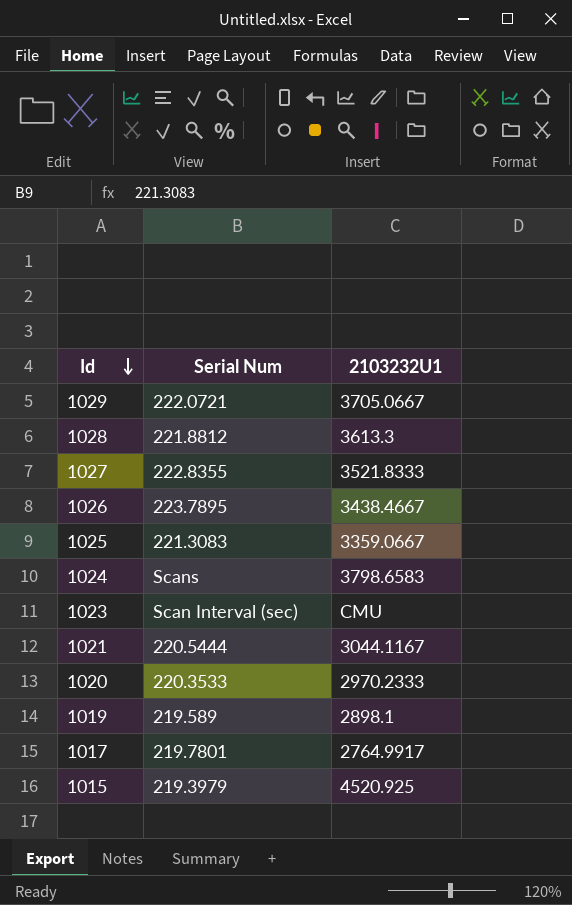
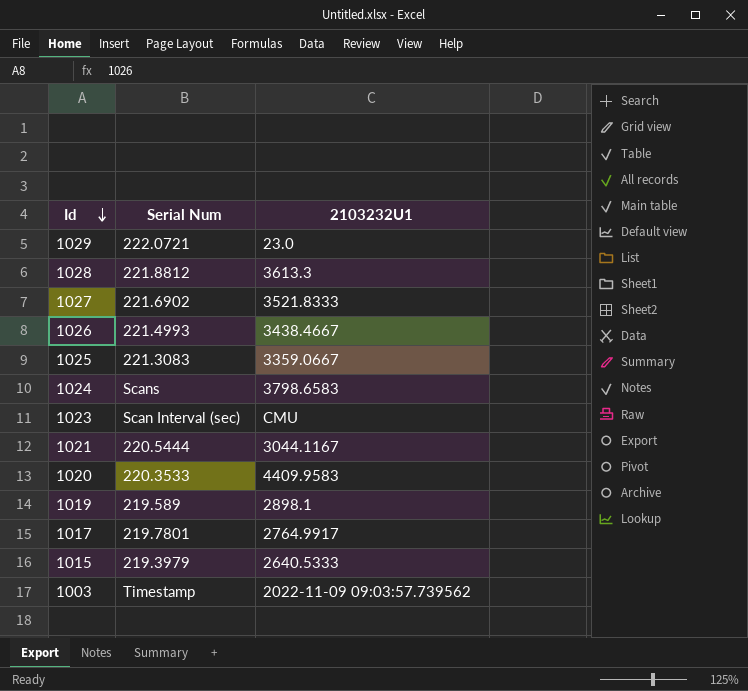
1029 | 2103232U1: 3705.0667 -> 23.0
1027 | Serial Num: 222.8355 -> 221.6902
1026 | Serial Num: 223.7895 -> 221.4993
1020 | 2103232U1: 2970.2333 -> 4409.9583
1015 | 2103232U1: 4520.925 -> 2640.5333
row 1003: none -> Timestamp | 2022-11-09 09:03:57.739562

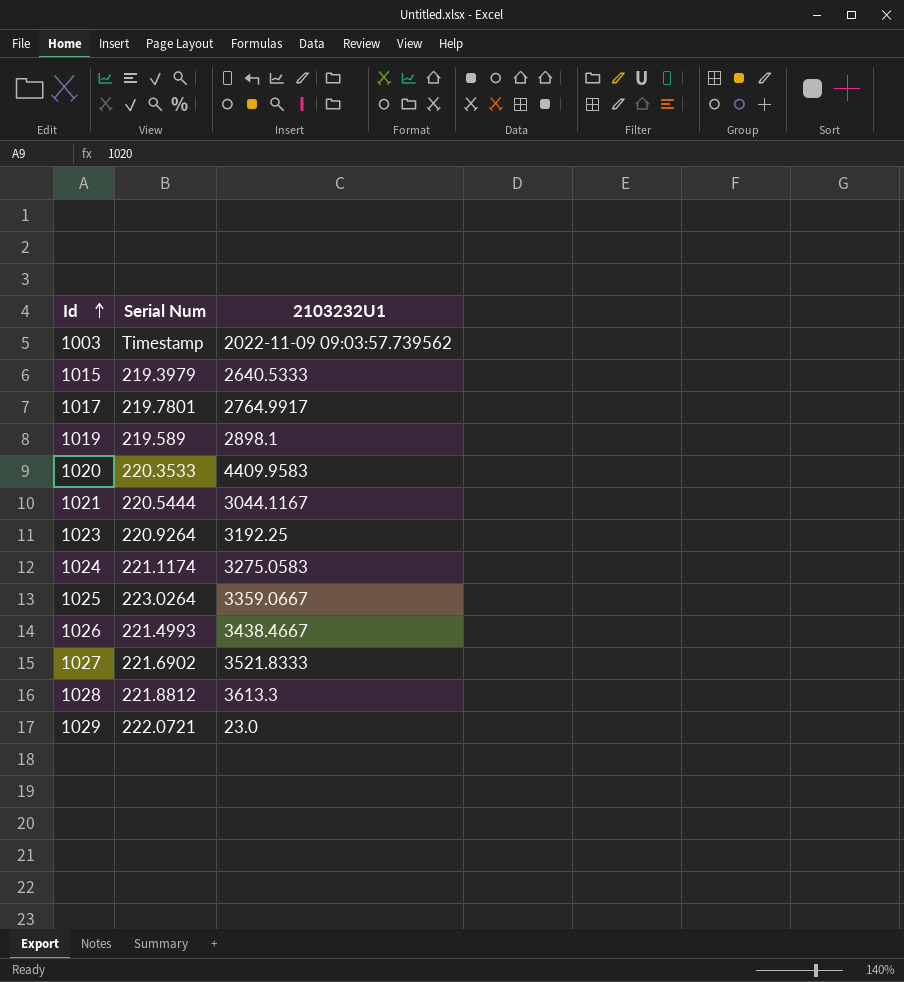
row order: Id descending -> Id ascending
1023 | Serial Num: Scan Interval (sec) -> 220.9264
1023 | 2103232U1: CMU -> 3192.25
1024 | Serial Num: Scans -> 221.1174
1024 | 2103232U1: 3798.6583 -> 3275.0583
1025 | Serial Num: 221.3083 -> 223.0264

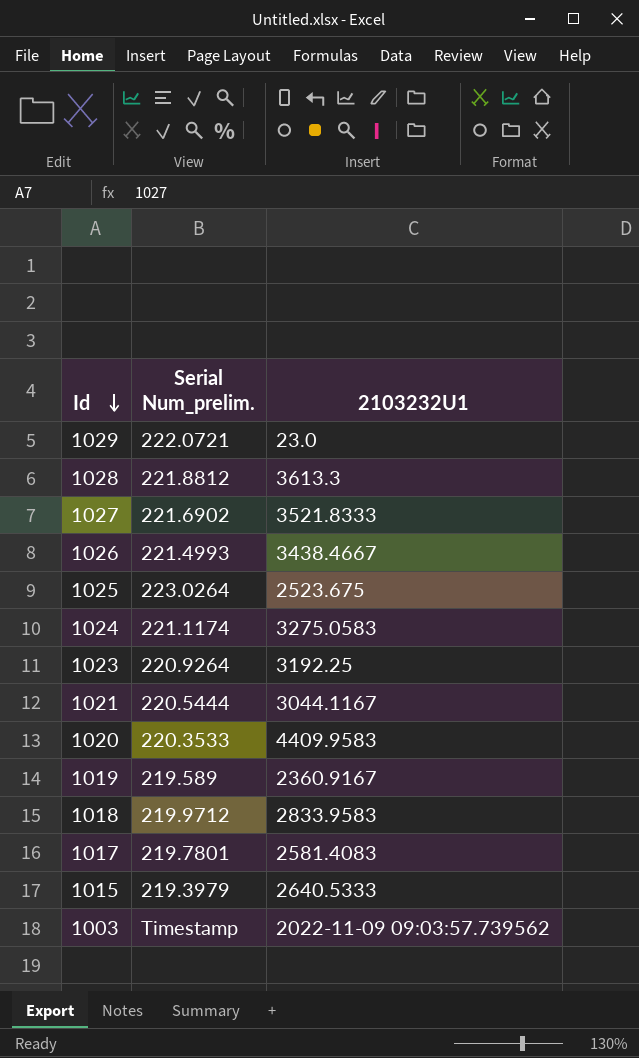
row order: Id ascending -> Id descending
column name: Serial Num -> Serial Num_prelim.
1025 | 2103232U1: 3359.0667 -> 2523.675
1019 | 2103232U1: 2898.1 -> 2360.9167
row 1018: none -> 219.9712 | 2833.9583
1017 | 2103232U1: 2764.9917 -> 2581.4083

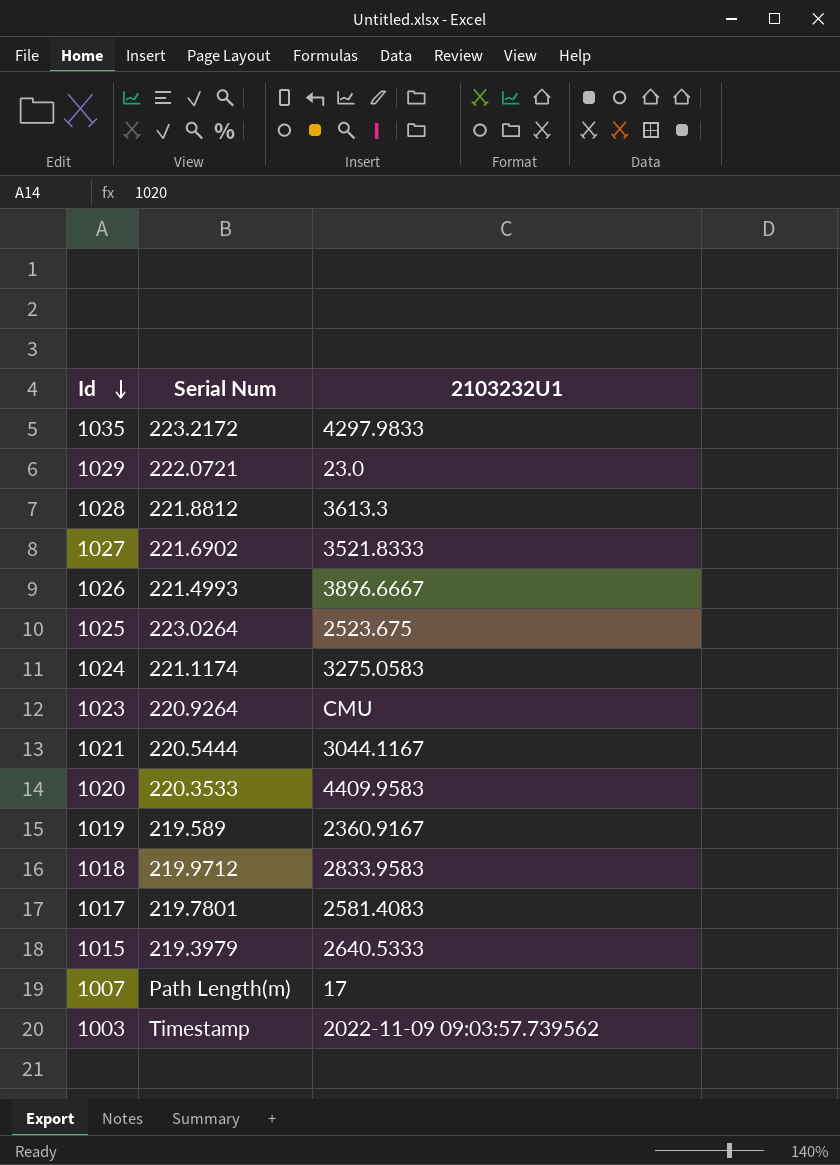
column name: Serial Num_prelim. -> Serial Num
row 1035: none -> 223.2172 | 4297.9833
1026 | 2103232U1: 3438.4667 -> 3896.6667
1023 | 2103232U1: 3192.25 -> CMU
row 1007: none -> Path Length(m) | 17

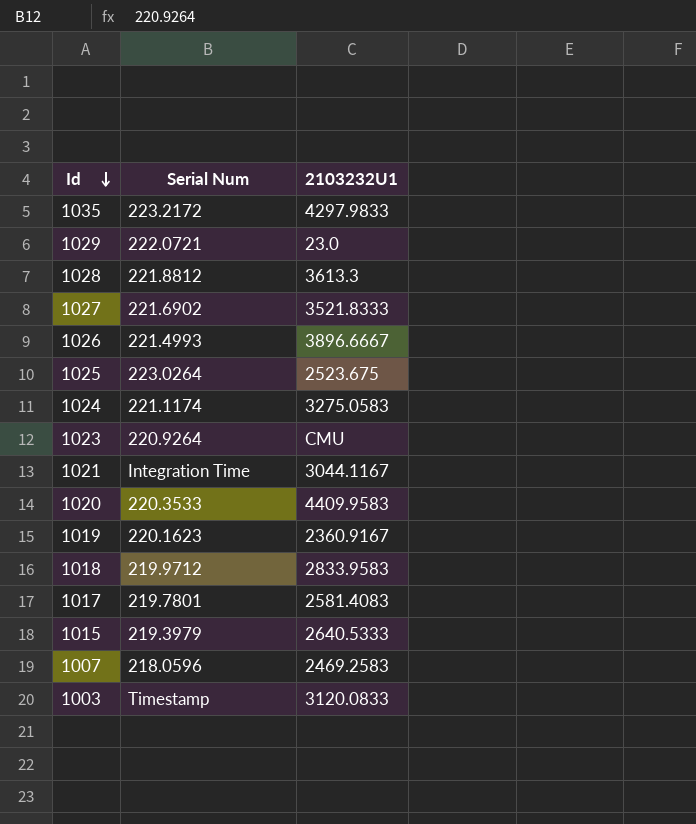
1021 | Serial Num: 220.5444 -> Integration Time
1019 | Serial Num: 219.589 -> 220.1623
1007 | Serial Num: Path Length(m) -> 218.0596
1007 | 2103232U1: 17 -> 2469.2583
1003 | 2103232U1: 2022-11-09 09:03:57.739562 -> 3120.0833

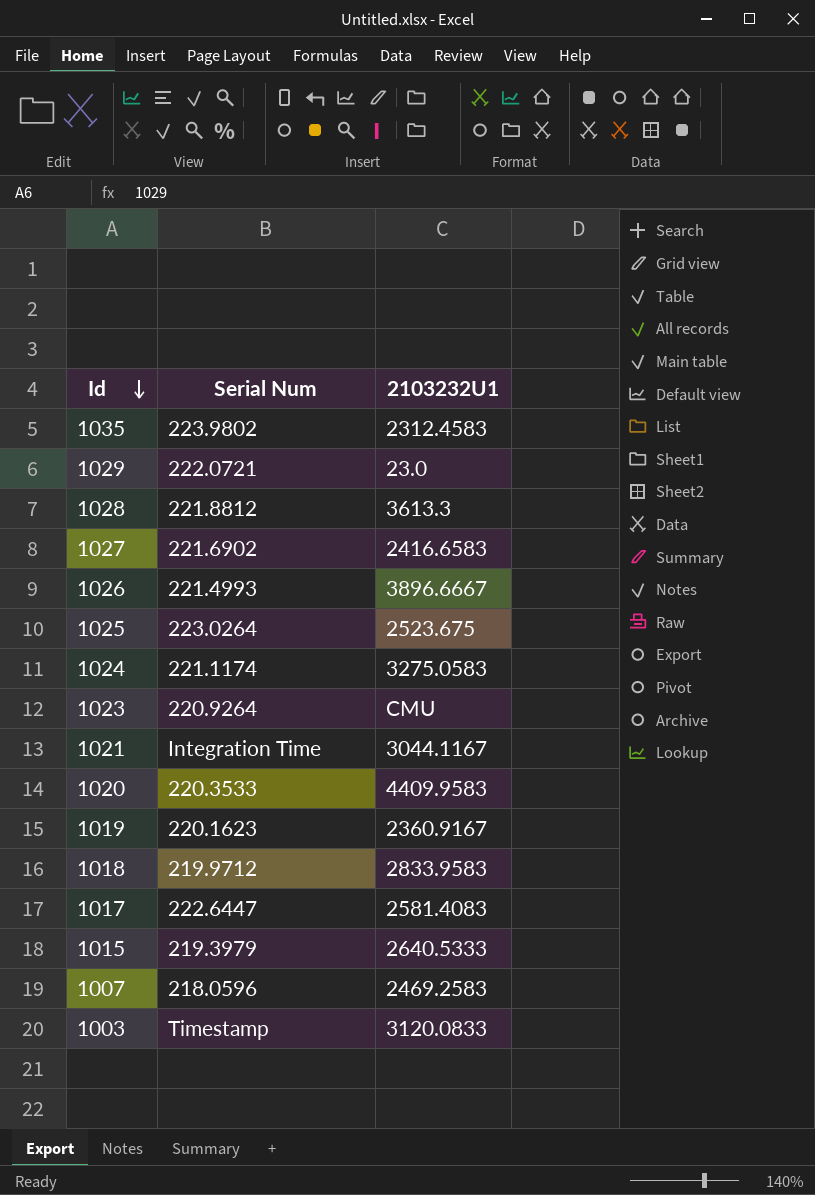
1035 | Serial Num: 223.2172 -> 223.9802
1035 | 2103232U1: 4297.9833 -> 2312.4583
1027 | 2103232U1: 3521.8333 -> 2416.6583
1017 | Serial Num: 219.7801 -> 222.6447

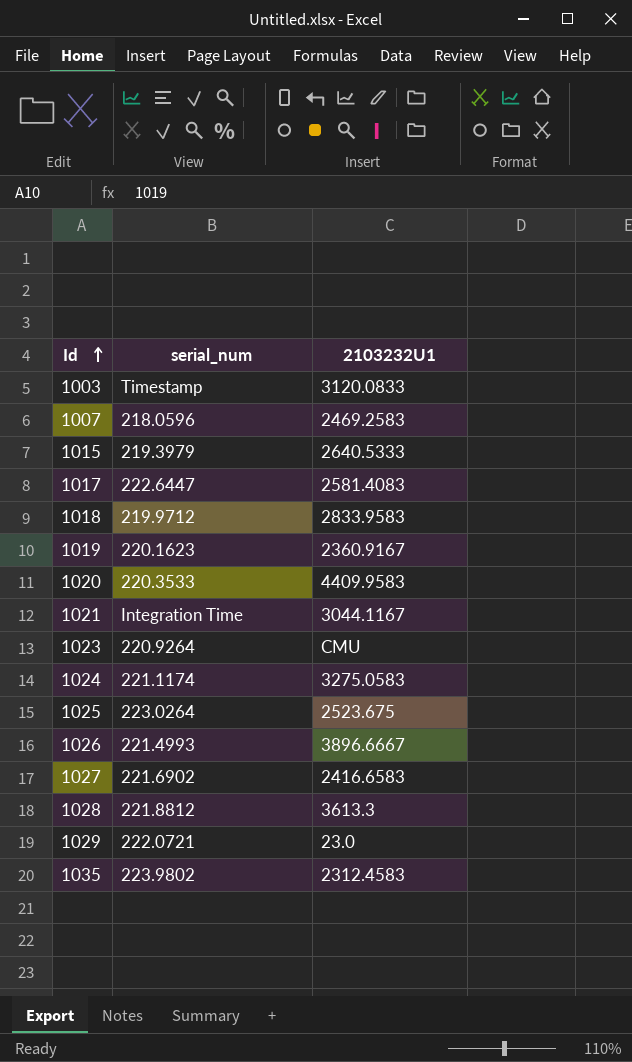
row order: Id descending -> Id ascending
column name: Serial Num -> serial_num

